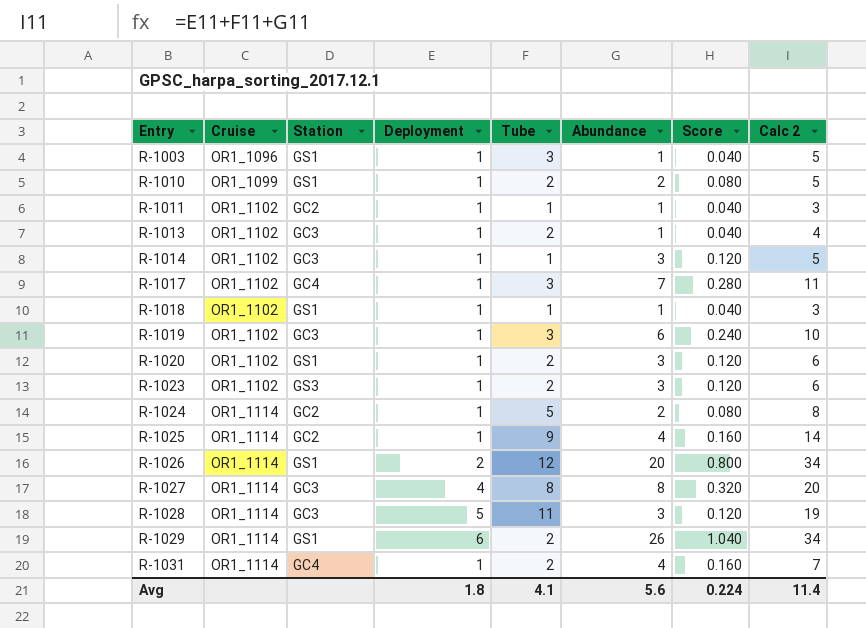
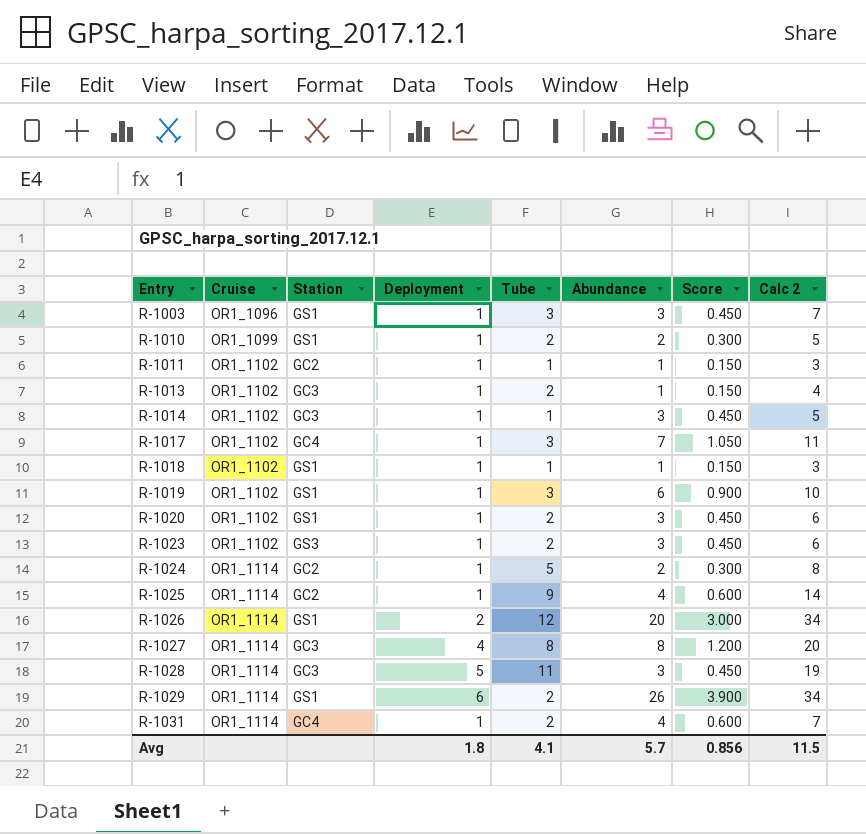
column Score | formula: [Abundance] * 0.04 -> [Abundance] * 0.15
R-1003 | Abundance: 1 -> 3
R-1003 | Calc 2: 5 -> 7
R-1019 | Station: GC3 -> GS1
Avg | Abundance: 5.6 -> 5.7
Avg | Score: 0.224 -> 0.856
Avg | Calc 2: 11.4 -> 11.5

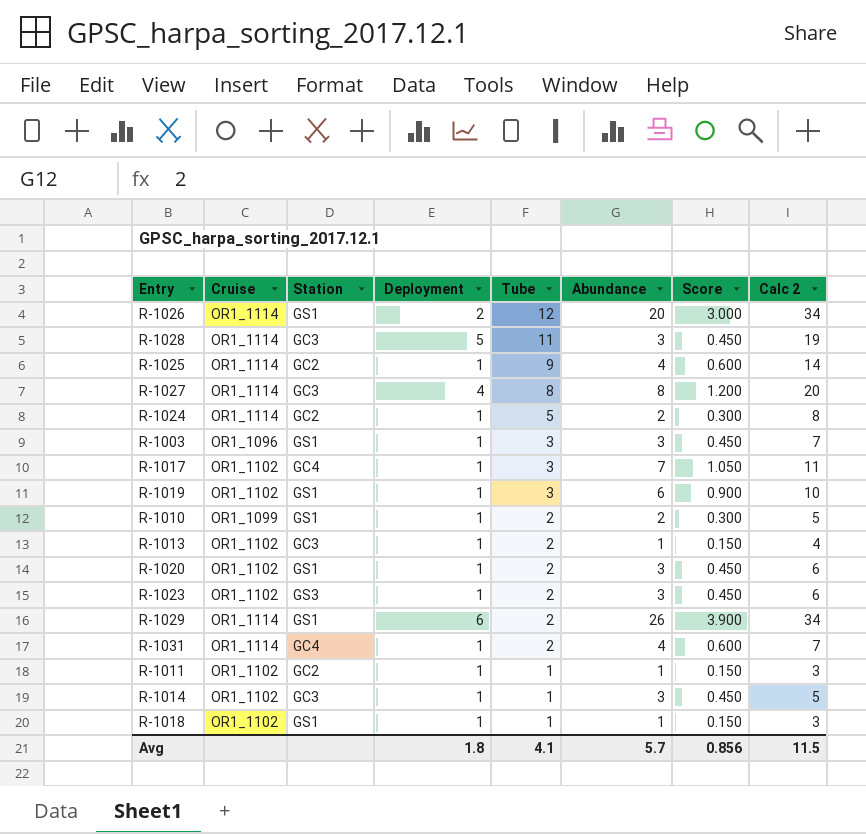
row order: Entry ascending -> Tube descending

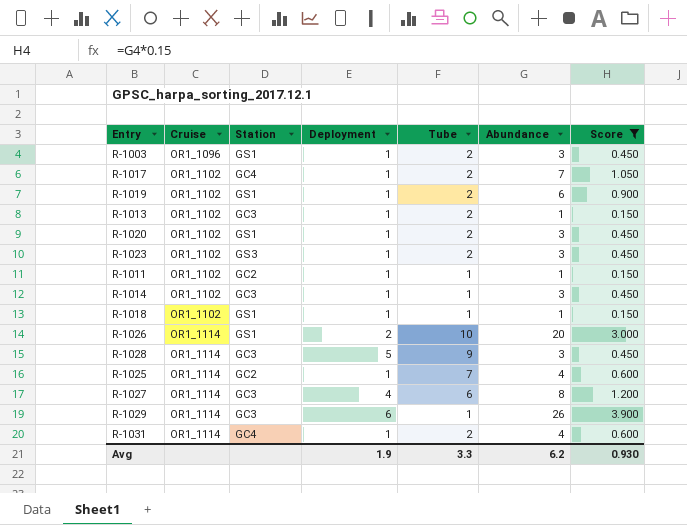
filter: none -> Score != 0.300
row order: Tube descending -> Cruise ascending
column Calc 2 | formula: [Deployment] + [Tube] + [Abundance] -> none
R-1003 | Tube: 3 -> 2
R-1017 | Tube: 3 -> 2
R-1019 | Tube: 3 -> 2
R-1026 | Tube: 12 -> 10
R-1028 | Tube: 11 -> 9
R-1025 | Tube: 9 -> 7
R-1027 | Tube: 8 -> 6
R-1029 | Station: GS1 -> GC3
R-1029 | Tube: 2 -> 1
Avg | Deployment: 1.8 -> 1.9
Avg | Tube: 4.1 -> 3.3
Avg | Abundance: 5.7 -> 6.2
Avg | Score: 0.856 -> 0.930

